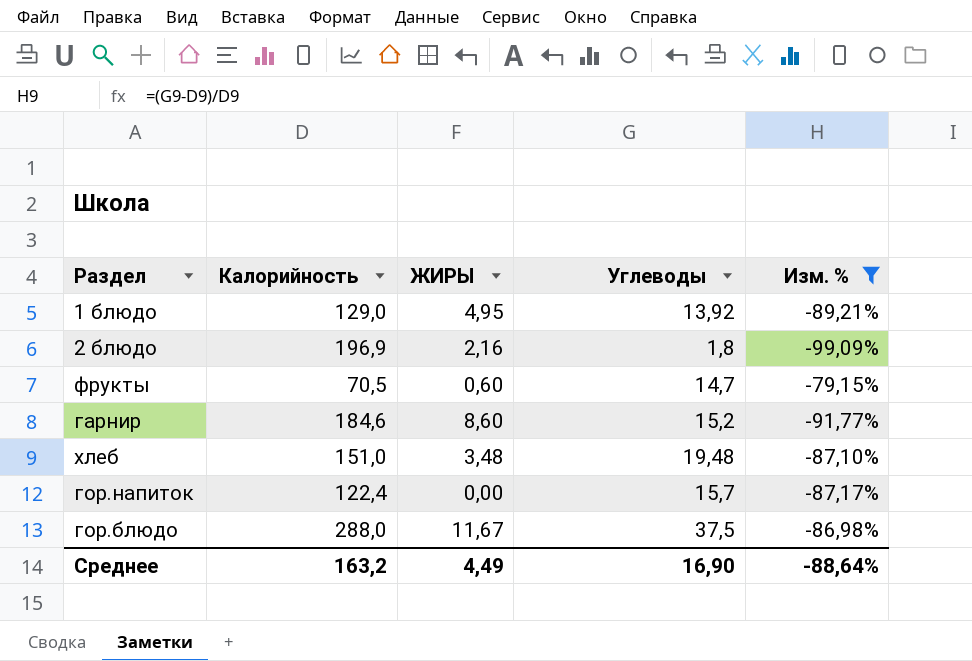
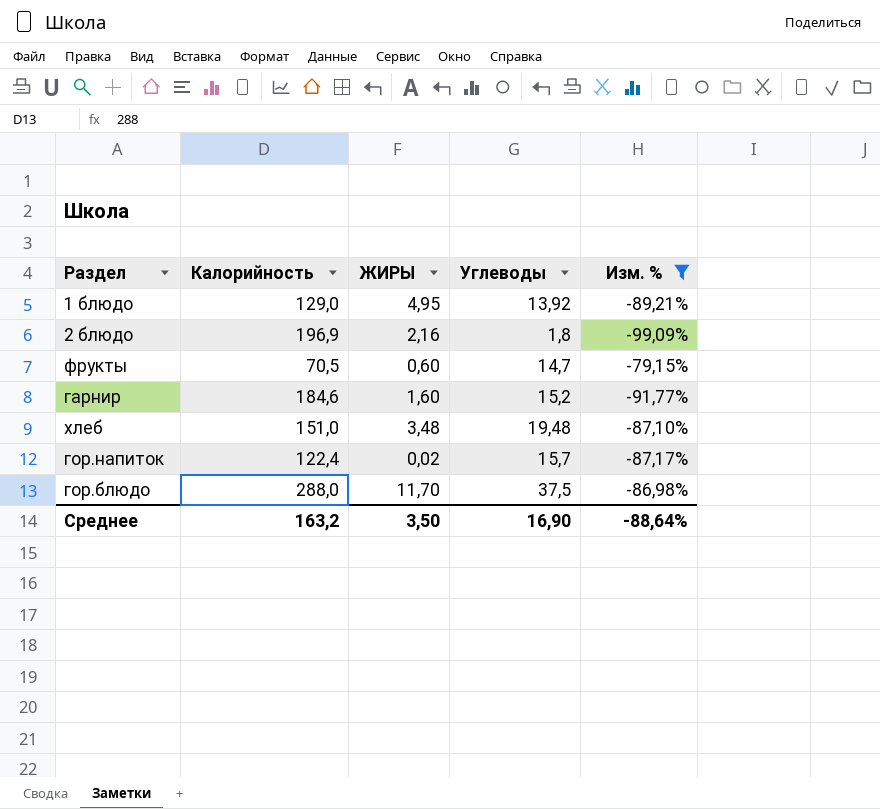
гарнир | ЖИРЫ: 8,60 -> 1,60
гор.напиток | ЖИРЫ: 0,00 -> 0,02
гор.блюдо | ЖИРЫ: 11,67 -> 11,70
Среднее | ЖИРЫ: 4,49 -> 3,50

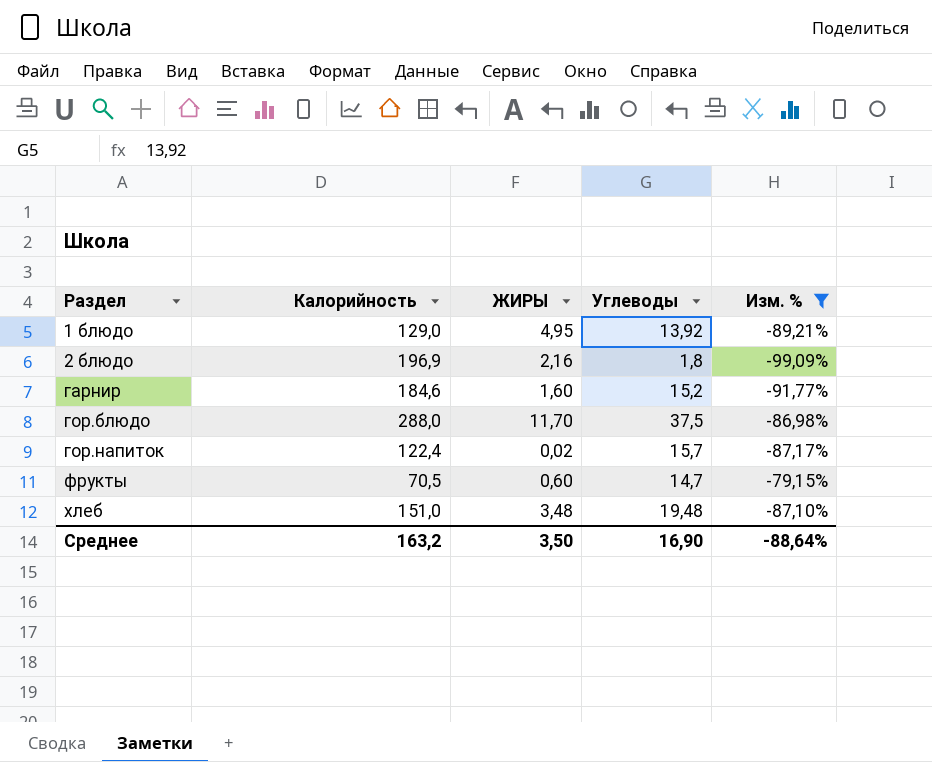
row order: none -> Раздел ascending

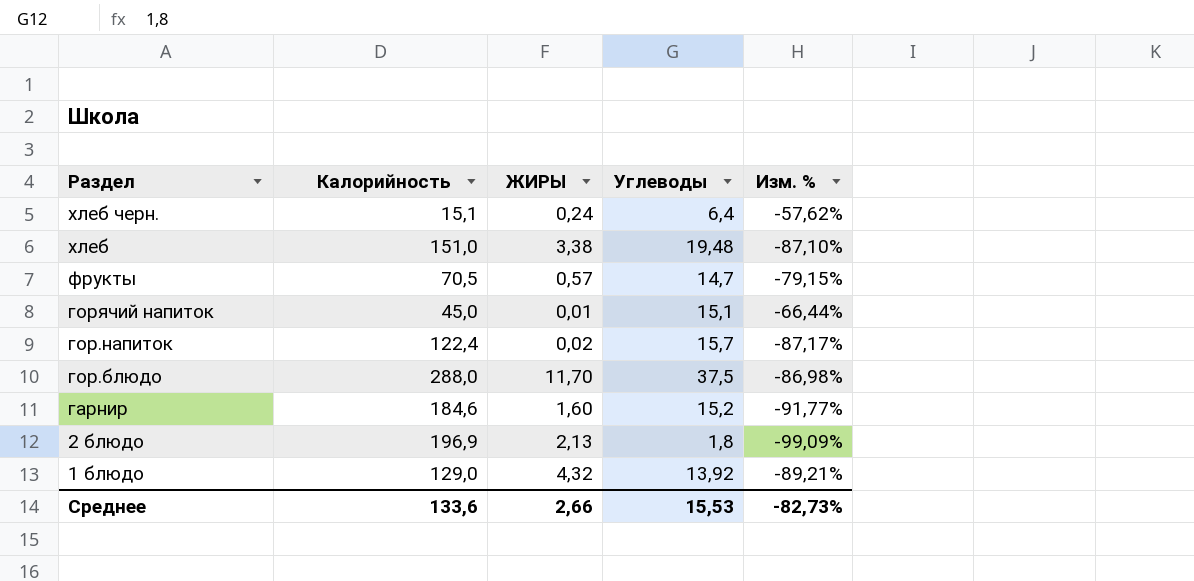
filter: Изм. % <= -79,15% -> none
row order: Раздел ascending -> Раздел descending
хлеб | ЖИРЫ: 3,48 -> 3,38
фрукты | ЖИРЫ: 0,60 -> 0,57
2 блюдо | ЖИРЫ: 2,16 -> 2,13
1 блюдо | ЖИРЫ: 4,95 -> 4,32
Среднее | Калорийность: 163,2 -> 133,6
Среднее | ЖИРЫ: 3,50 -> 2,66
Среднее | Углеводы: 16,90 -> 15,53
Среднее | Изм. %: -88,64% -> -82,73%

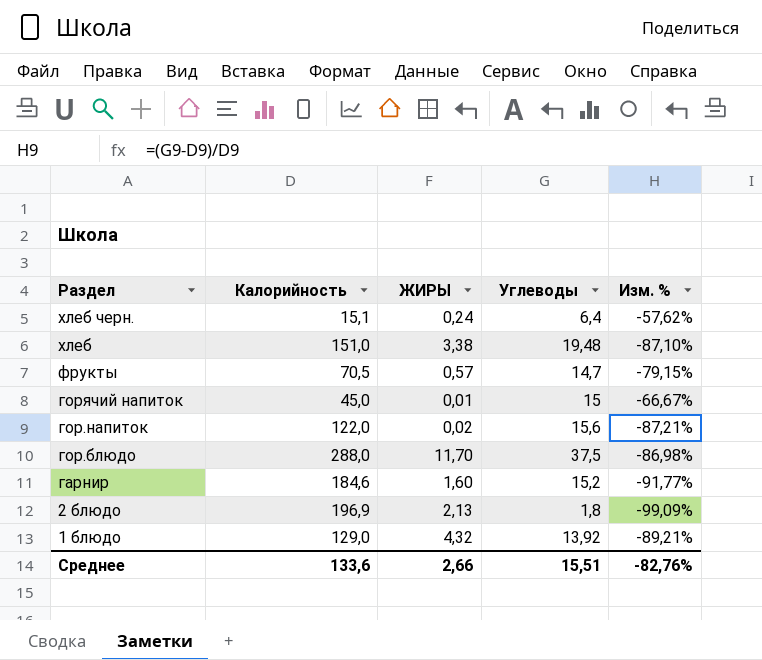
горячий напиток | Углеводы: 15,1 -> 15
горячий напиток | Изм. %: -66,44% -> -66,67%
гор.напиток | Калорийность: 122,4 -> 122,0
гор.напиток | Углеводы: 15,7 -> 15,6
гор.напиток | Изм. %: -87,17% -> -87,21%
Среднее | Углеводы: 15,53 -> 15,51
Среднее | Изм. %: -82,73% -> -82,76%

